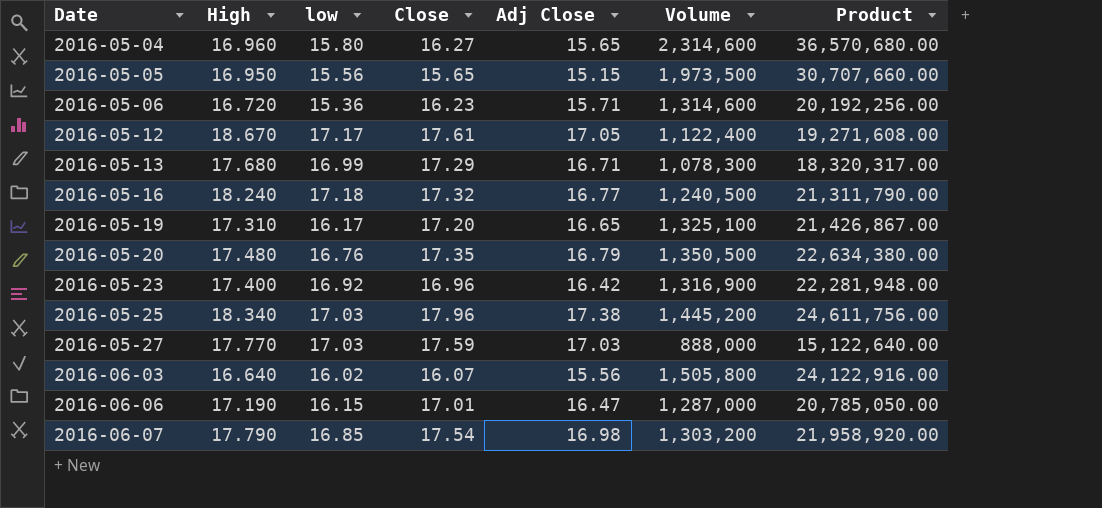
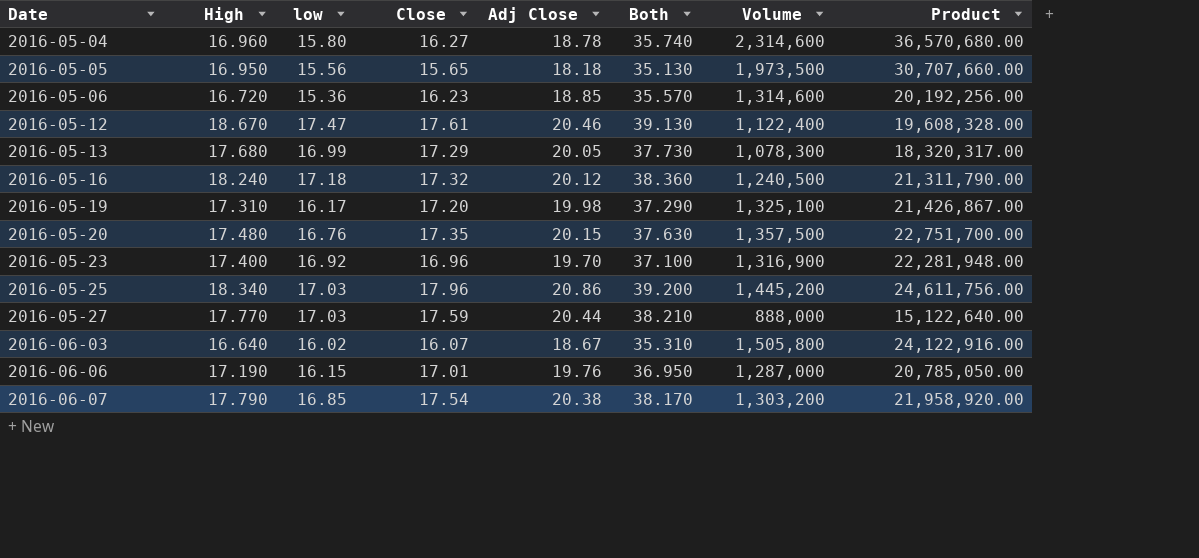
column Both | formula: none -> [High] + [Adj Close]
2016-05-04 | Adj Close: 15.65 -> 18.78
2016-05-05 | Adj Close: 15.15 -> 18.18
2016-05-06 | Adj Close: 15.71 -> 18.85
2016-05-12 | low: 17.17 -> 17.47
2016-05-12 | Adj Close: 17.05 -> 20.46
2016-05-12 | Product: 19,271,608.00 -> 19,608,328.00
2016-05-13 | Adj Close: 16.71 -> 20.05
2016-05-16 | Adj Close: 16.77 -> 20.12
2016-05-19 | Adj Close: 16.65 -> 19.98
2016-05-20 | Adj Close: 16.79 -> 20.15
2016-05-20 | Volume: 1,350,500 -> 1,357,500
2016-05-20 | Product: 22,634,380.00 -> 22,751,700.00
2016-05-23 | Adj Close: 16.42 -> 19.70
2016-05-25 | Adj Close: 17.38 -> 20.86
2016-05-27 | Adj Close: 17.03 -> 20.44
2016-06-03 | Adj Close: 15.56 -> 18.67
2016-06-06 | Adj Close: 16.47 -> 19.76
2016-06-07 | Adj Close: 16.98 -> 20.38

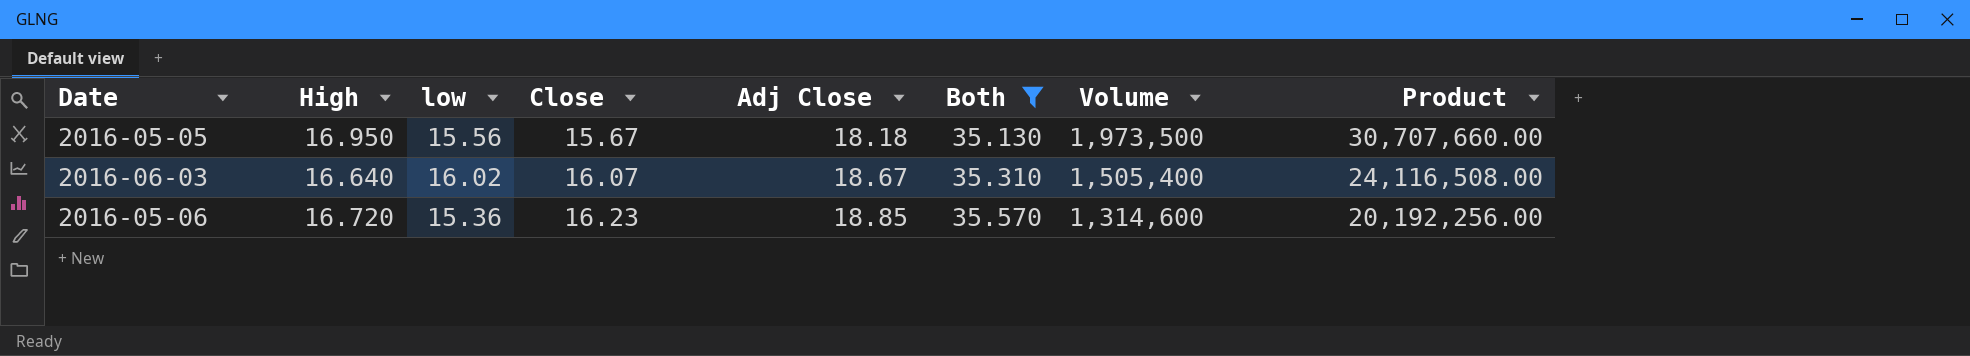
filter: none -> Both <= 35.570
row order: Date ascending -> Close ascending
2016-05-05 | Close: 15.65 -> 15.67
2016-06-03 | Volume: 1,505,800 -> 1,505,400
2016-06-03 | Product: 24,122,916.00 -> 24,116,508.00

